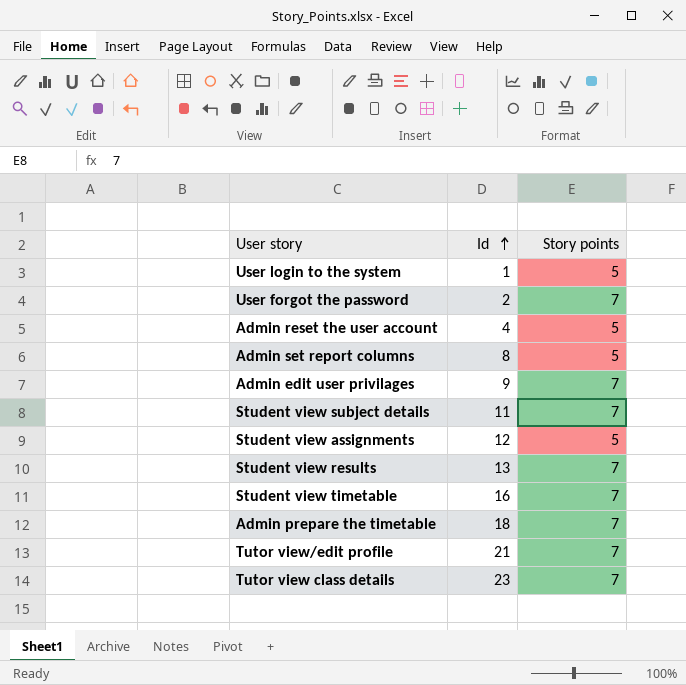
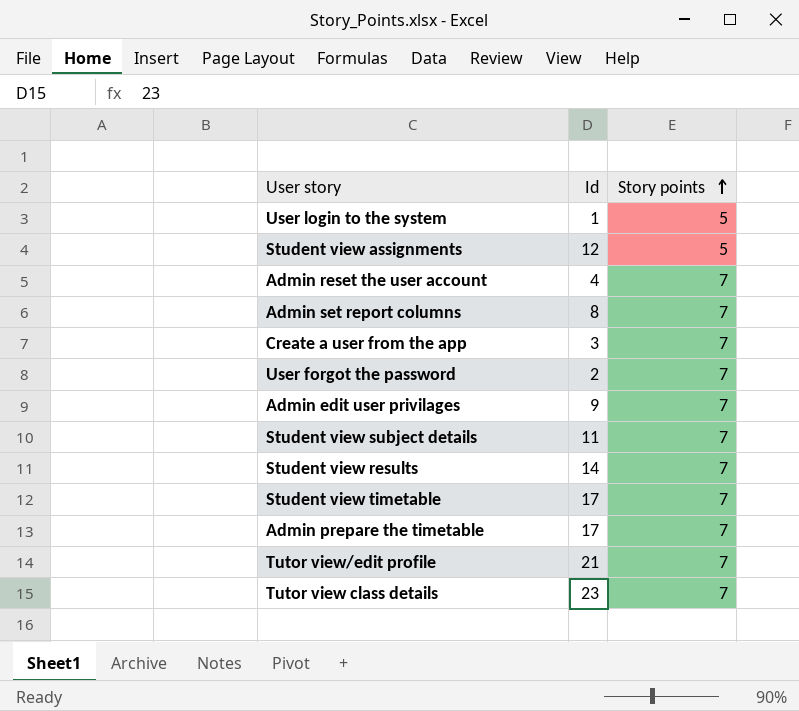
row order: Id ascending -> Story points ascending
Admin reset the user account | Story points: 5 -> 7
Admin set report columns | Story points: 5 -> 7
row Create a user from the app: none -> 3 | 7
Student view results | Id: 13 -> 14
Student view timetable | Id: 16 -> 17
Admin prepare the timetable | Id: 18 -> 17

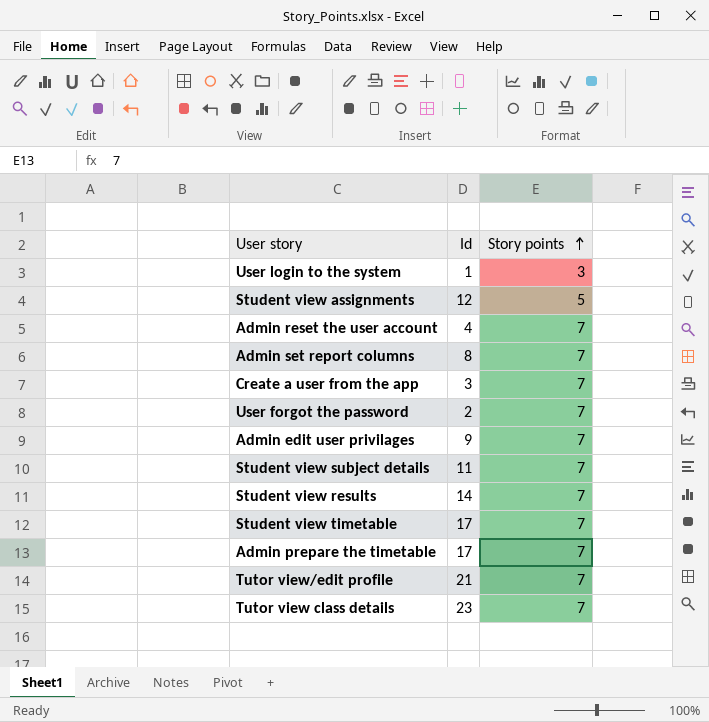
User login to the system | Story points: 5 -> 3

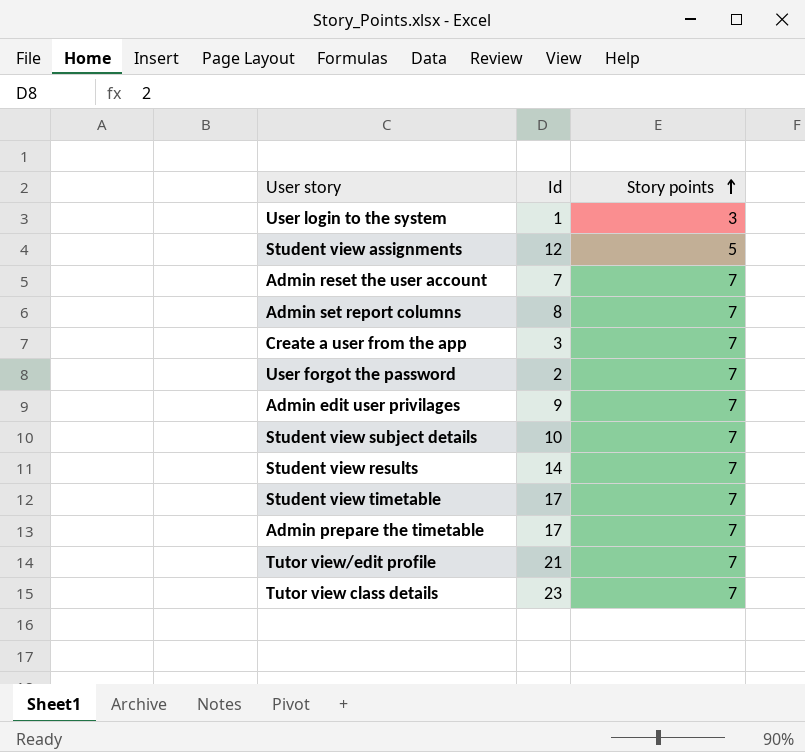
Admin reset the user account | Id: 4 -> 7
Student view subject details | Id: 11 -> 10

